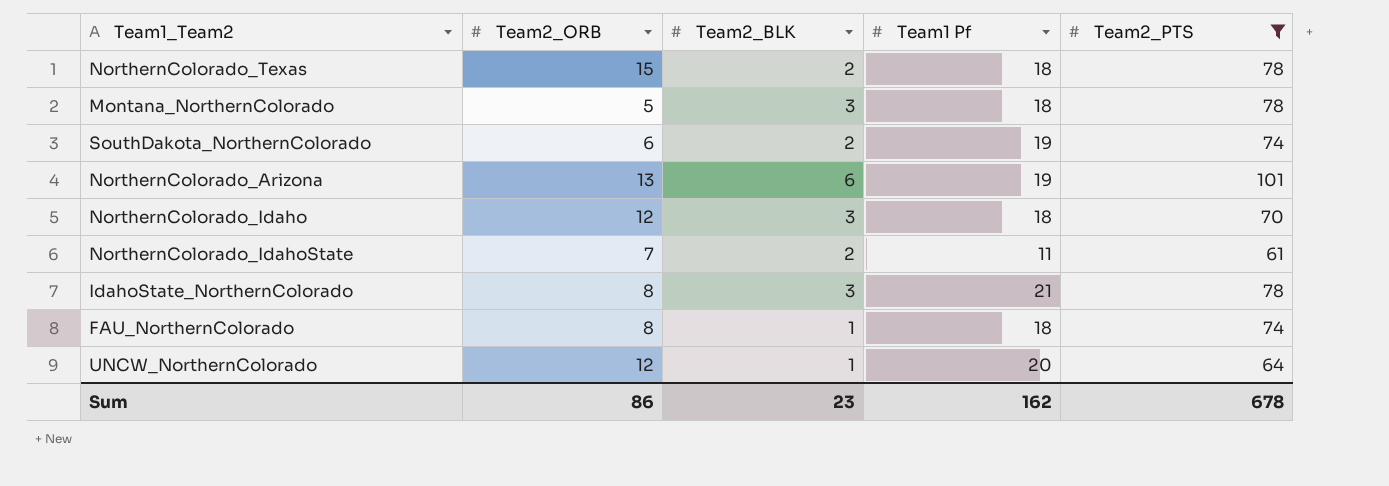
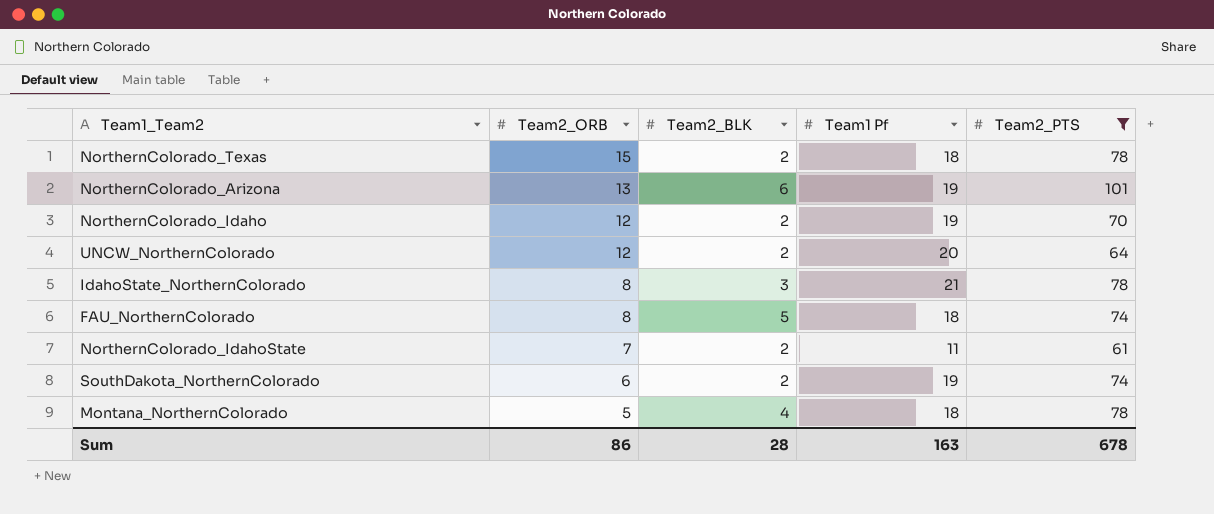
row order: none -> Team2_ORB descending
NorthernColorado_Idaho | Team2_BLK: 3 -> 2
NorthernColorado_Idaho | Team1 Pf: 18 -> 19
UNCW_NorthernColorado | Team2_BLK: 1 -> 2
FAU_NorthernColorado | Team2_BLK: 1 -> 5
Montana_NorthernColorado | Team2_BLK: 3 -> 4
Sum | Team2_BLK: 23 -> 28
Sum | Team1 Pf: 162 -> 163

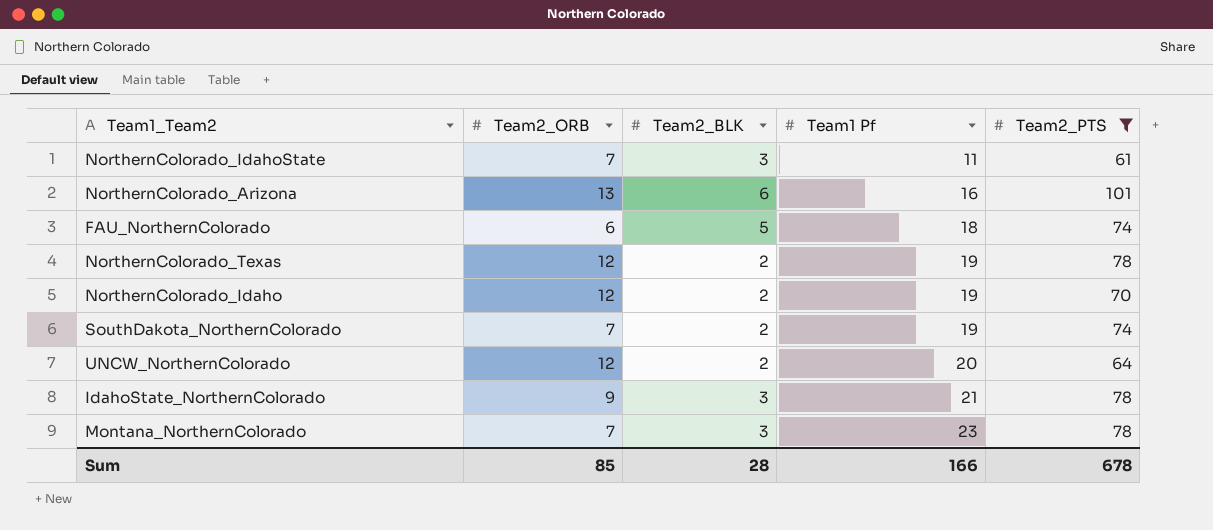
row order: Team2_ORB descending -> Team1 Pf ascending
NorthernColorado_IdahoState | Team2_BLK: 2 -> 3
NorthernColorado_Arizona | Team1 Pf: 19 -> 16
FAU_NorthernColorado | Team2_ORB: 8 -> 6
NorthernColorado_Texas | Team2_ORB: 15 -> 12
NorthernColorado_Texas | Team1 Pf: 18 -> 19
SouthDakota_NorthernColorado | Team2_ORB: 6 -> 7
IdahoState_NorthernColorado | Team2_ORB: 8 -> 9
Montana_NorthernColorado | Team2_ORB: 5 -> 7
Montana_NorthernColorado | Team2_BLK: 4 -> 3
Montana_NorthernColorado | Team1 Pf: 18 -> 23
Sum | Team2_ORB: 86 -> 85
Sum | Team1 Pf: 163 -> 166

